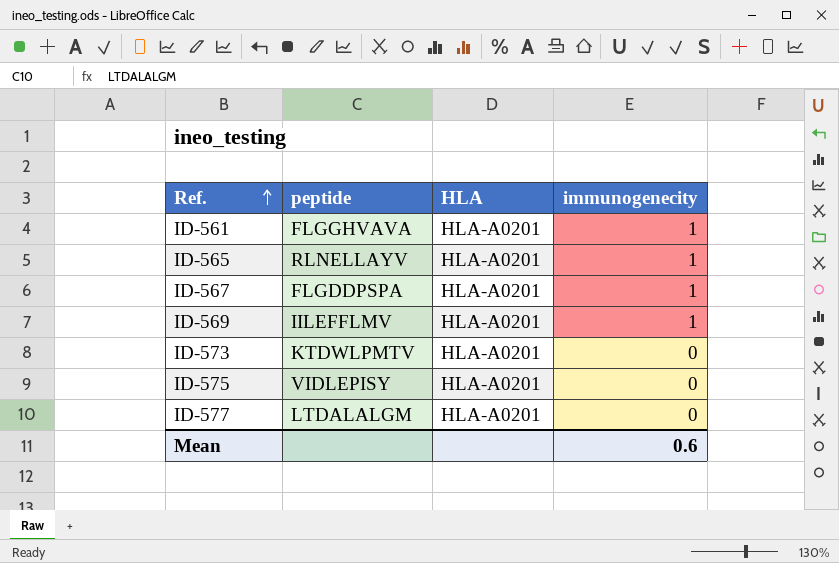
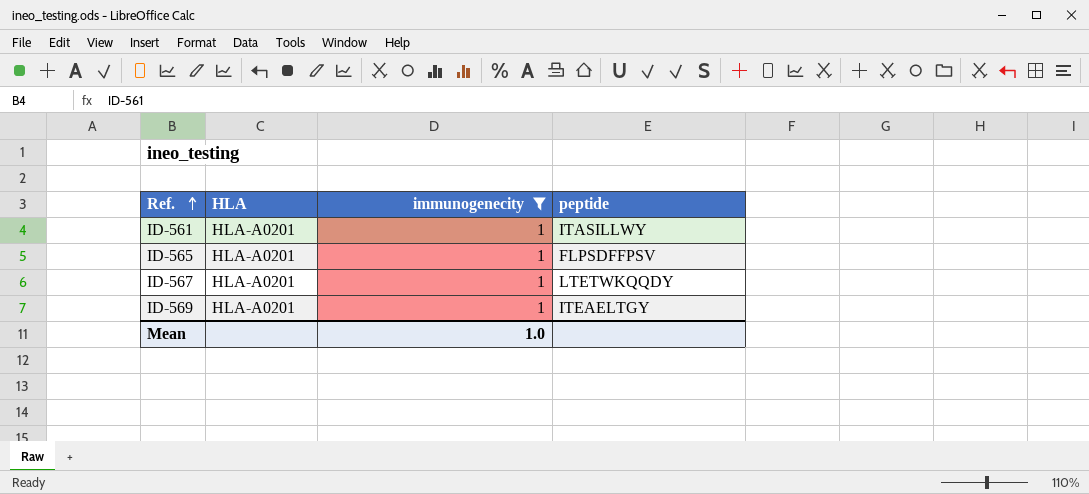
filter: none -> immunogenecity = 1
column peptide | position: 2 -> 4
ID-561 | peptide: FLGGHVAVA -> ITASILLWY
ID-565 | peptide: RLNELLAYV -> FLPSDFFPSV
ID-567 | peptide: FLGDDPSPA -> LTETWKQQDY
ID-569 | peptide: IILEFFLMV -> ITEAELTGY
Mean | immunogenecity: 0.6 -> 1.0

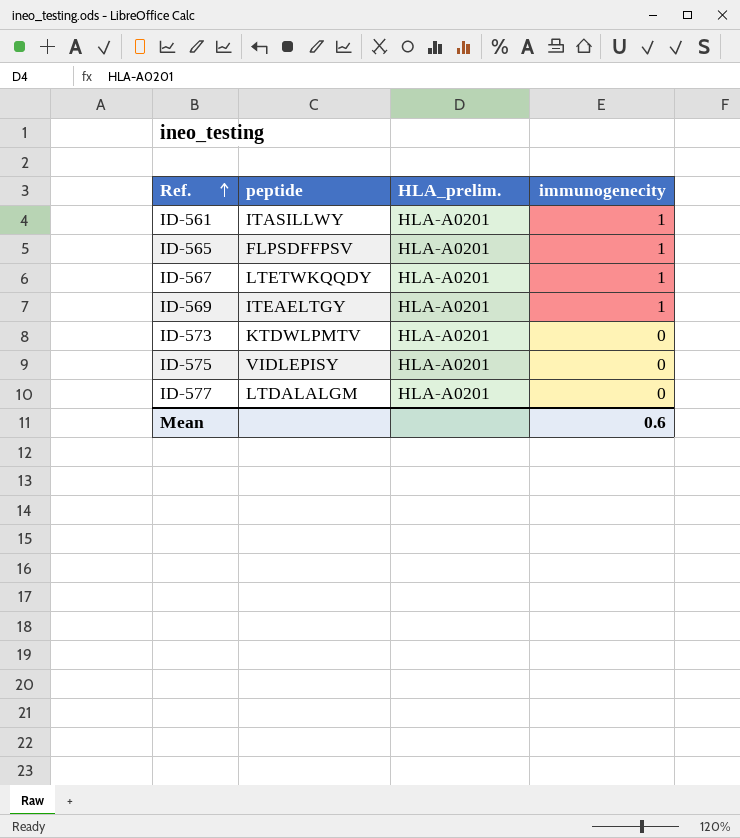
filter: immunogenecity = 1 -> none
column peptide | position: 4 -> 2
column name: HLA -> HLA_prelim.
Mean | immunogenecity: 1.0 -> 0.6

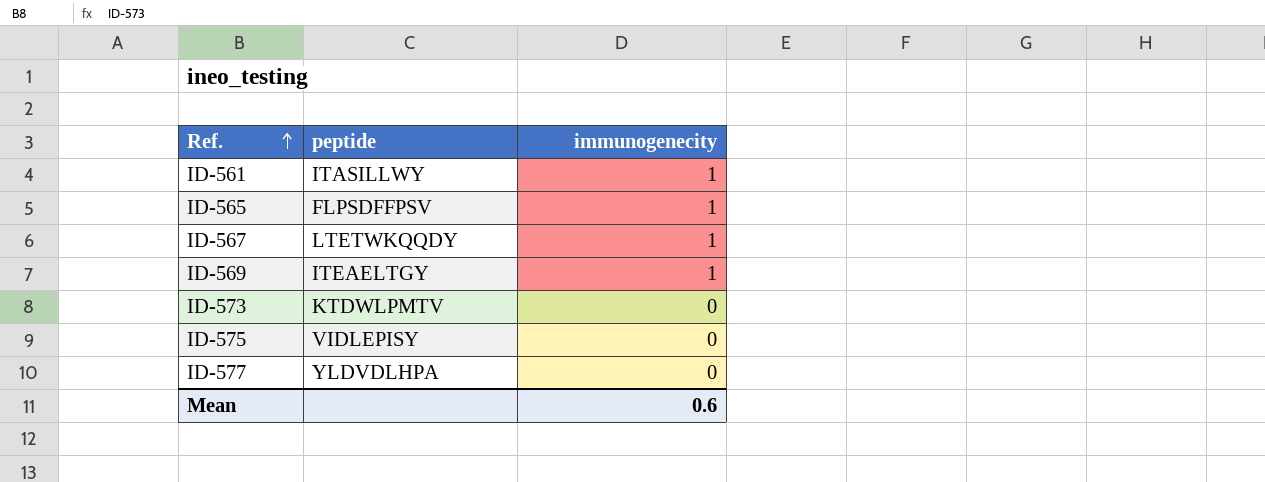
column HLA_prelim. | position: 3 -> none
ID-577 | peptide: LTDALALGM -> YLDVDLHPA

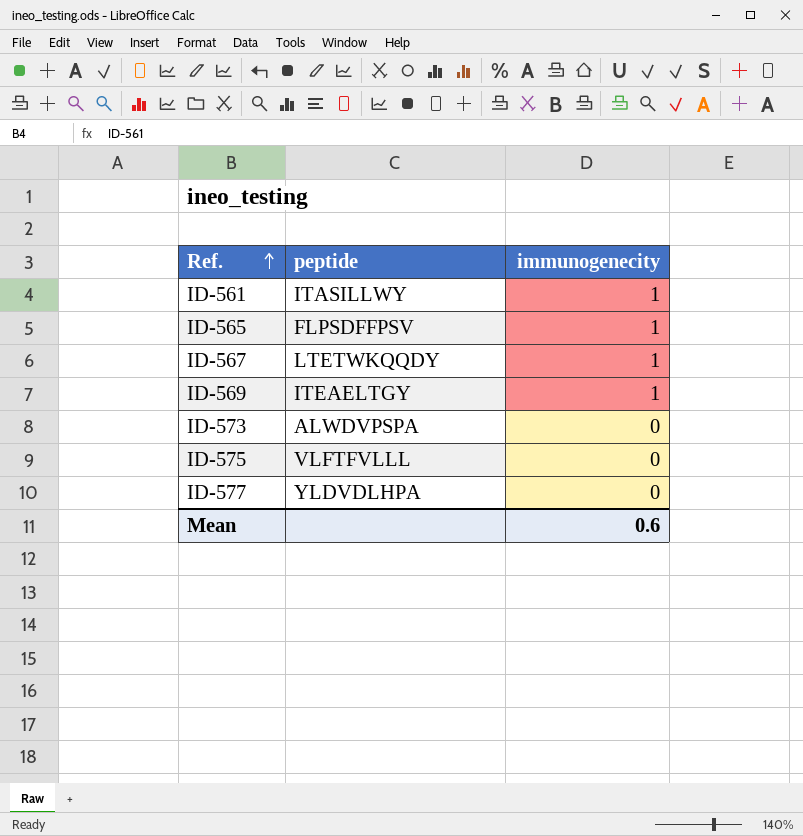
ID-573 | peptide: KTDWLPMTV -> ALWDVPSPA
ID-575 | peptide: VIDLEPISY -> VLFTFVLLL

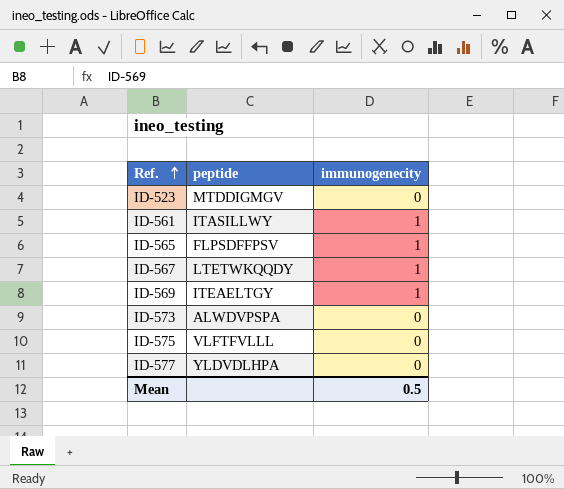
row ID-523: none -> MTDDIGMGV | 0
Mean | immunogenecity: 0.6 -> 0.5

